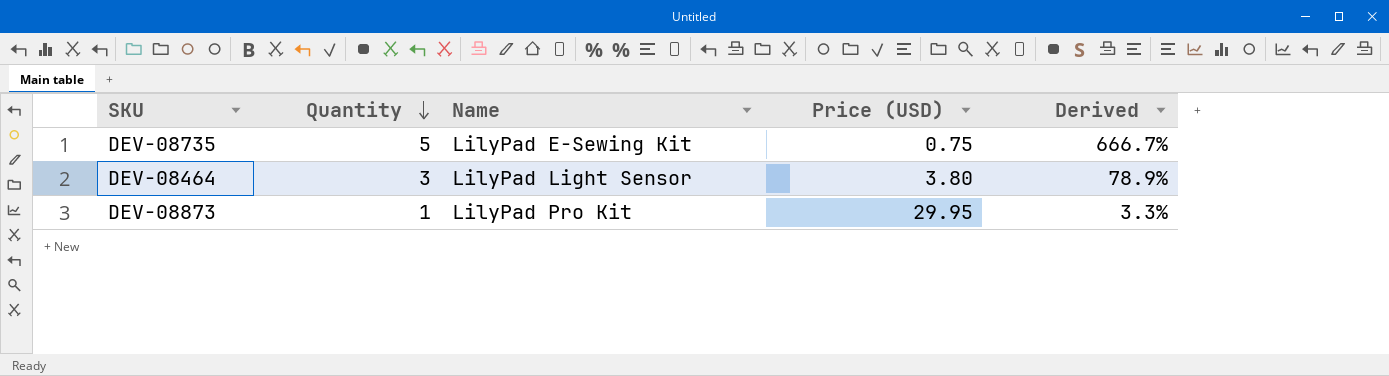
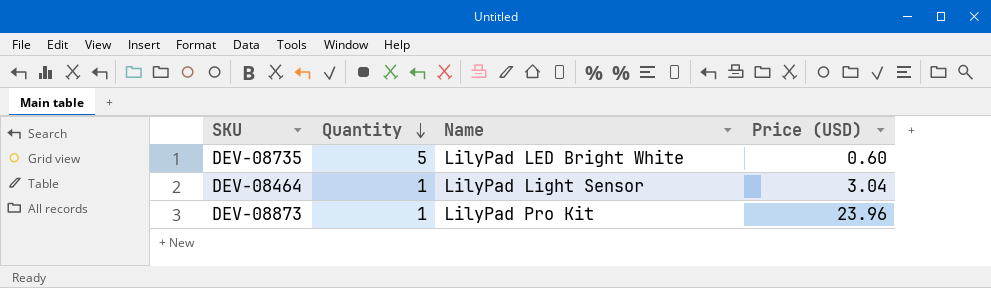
column Derived | formula: [Quantity] / [Price (USD)] -> none
DEV-08735 | Name: LilyPad E-Sewing Kit -> LilyPad LED Bright White
DEV-08735 | Price (USD): 0.75 -> 0.60
DEV-08464 | Quantity: 3 -> 1
DEV-08464 | Price (USD): 3.80 -> 3.04
DEV-08873 | Price (USD): 29.95 -> 23.96

